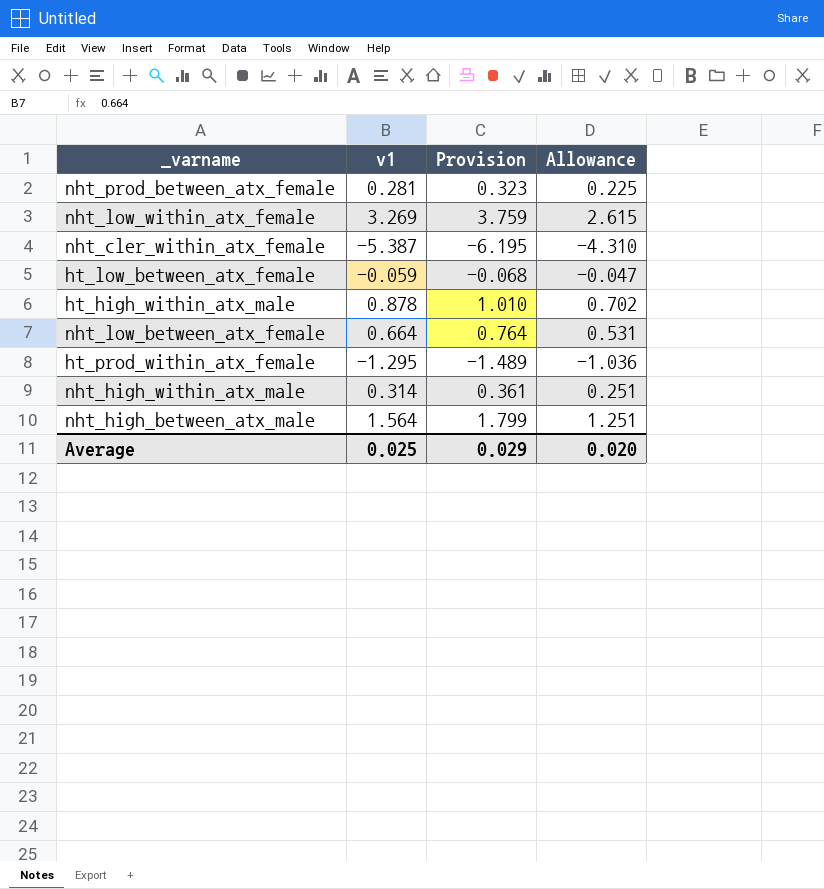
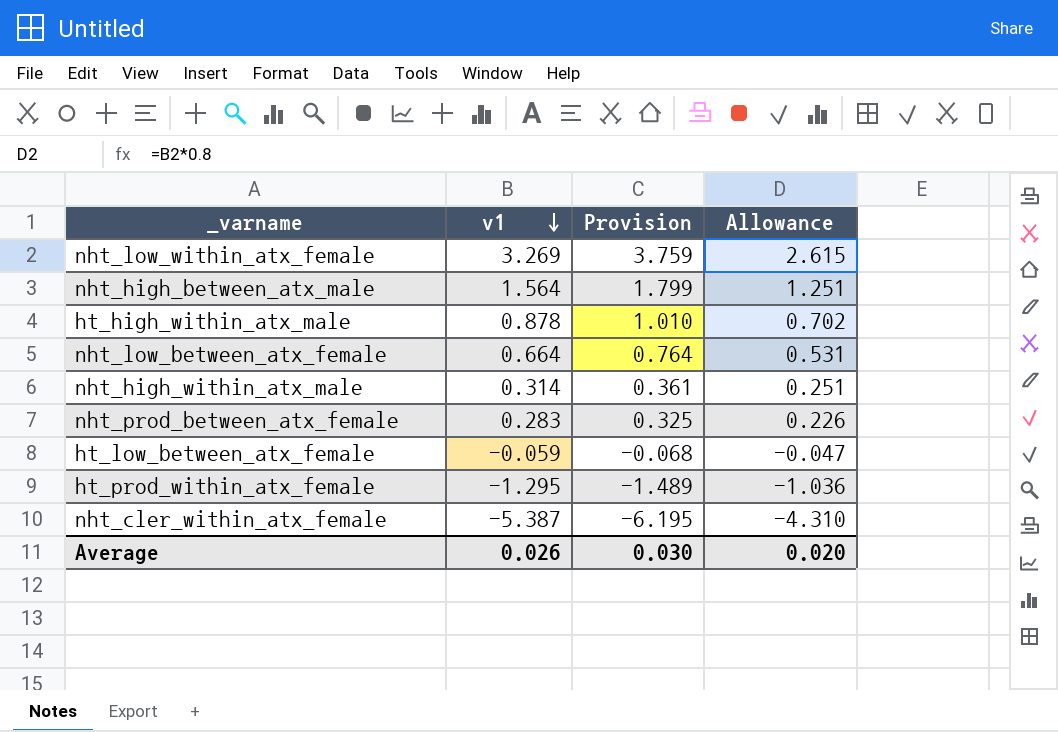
row order: none -> v1 descending
nht_prod_between_atx_female | v1: 0.281 -> 0.283
nht_prod_between_atx_female | Provision: 0.323 -> 0.325
nht_prod_between_atx_female | Allowance: 0.225 -> 0.226
Average | v1: 0.025 -> 0.026
Average | Provision: 0.029 -> 0.030

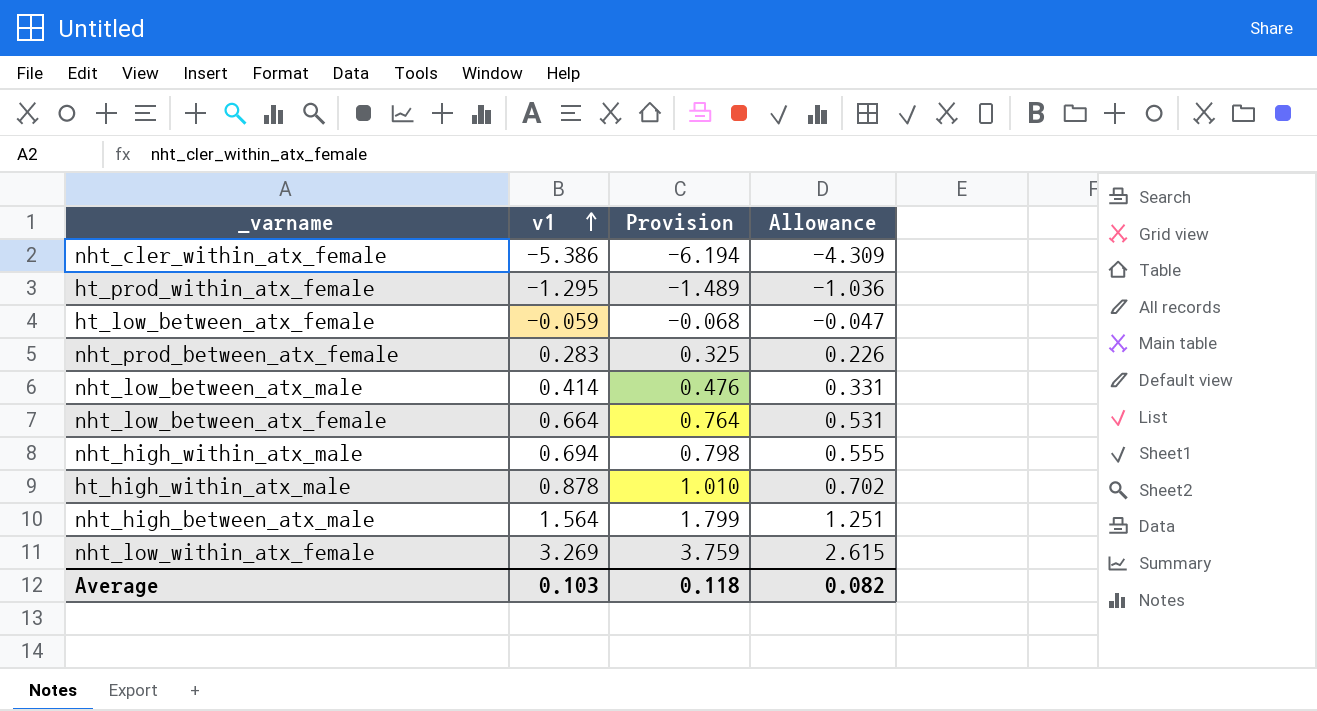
row order: v1 descending -> v1 ascending
nht_cler_within_atx_female | v1: -5.387 -> -5.386
nht_cler_within_atx_female | Provision: -6.195 -> -6.194
nht_cler_within_atx_female | Allowance: -4.310 -> -4.309
row nht_low_between_atx_male: none -> 0.414 | 0.476 | 0.331
nht_high_within_atx_male | v1: 0.314 -> 0.694
nht_high_within_atx_male | Provision: 0.361 -> 0.798
nht_high_within_atx_male | Allowance: 0.251 -> 0.555
Average | v1: 0.026 -> 0.103
Average | Provision: 0.030 -> 0.118
Average | Allowance: 0.020 -> 0.082

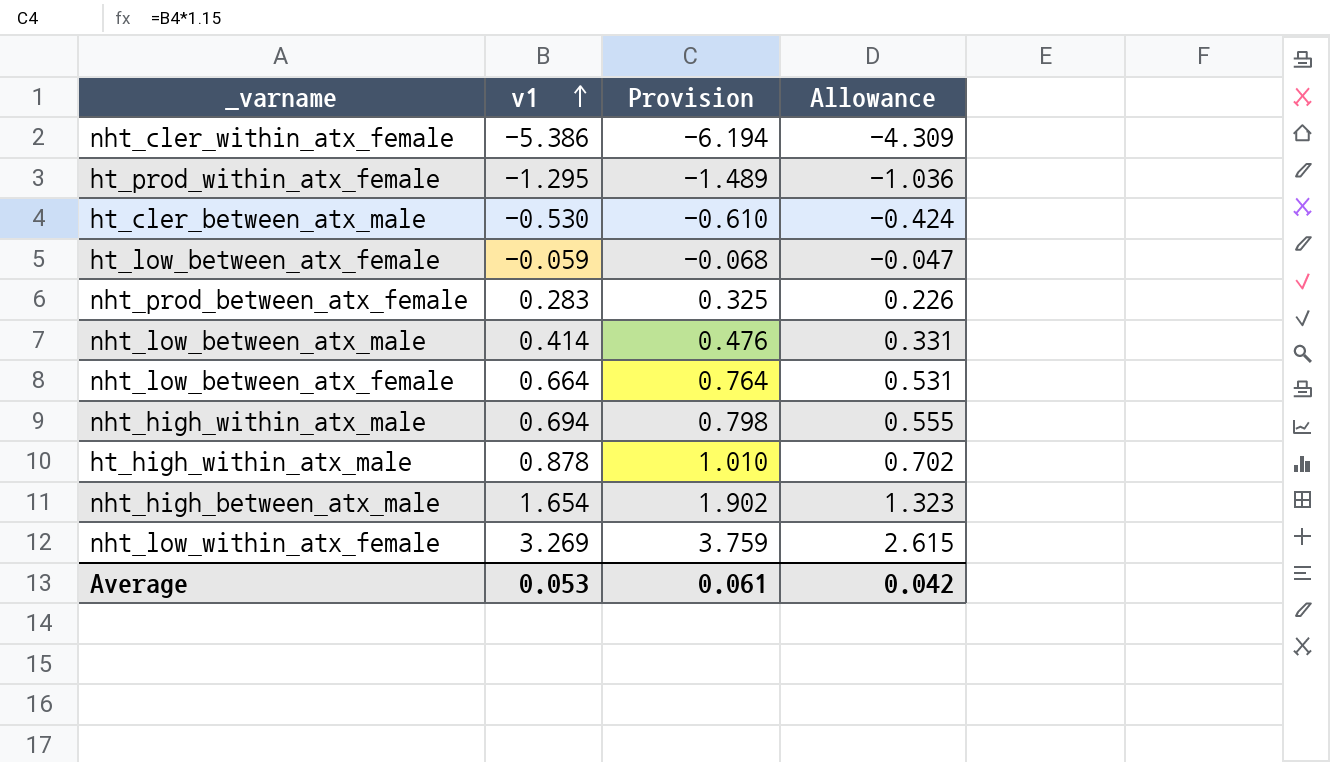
row ht_cler_between_atx_male: none -> -0.530 | -0.610 | -0.424
nht_high_between_atx_male | v1: 1.564 -> 1.654
nht_high_between_atx_male | Provision: 1.799 -> 1.902
nht_high_between_atx_male | Allowance: 1.251 -> 1.323
Average | v1: 0.103 -> 0.053
Average | Provision: 0.118 -> 0.061
Average | Allowance: 0.082 -> 0.042

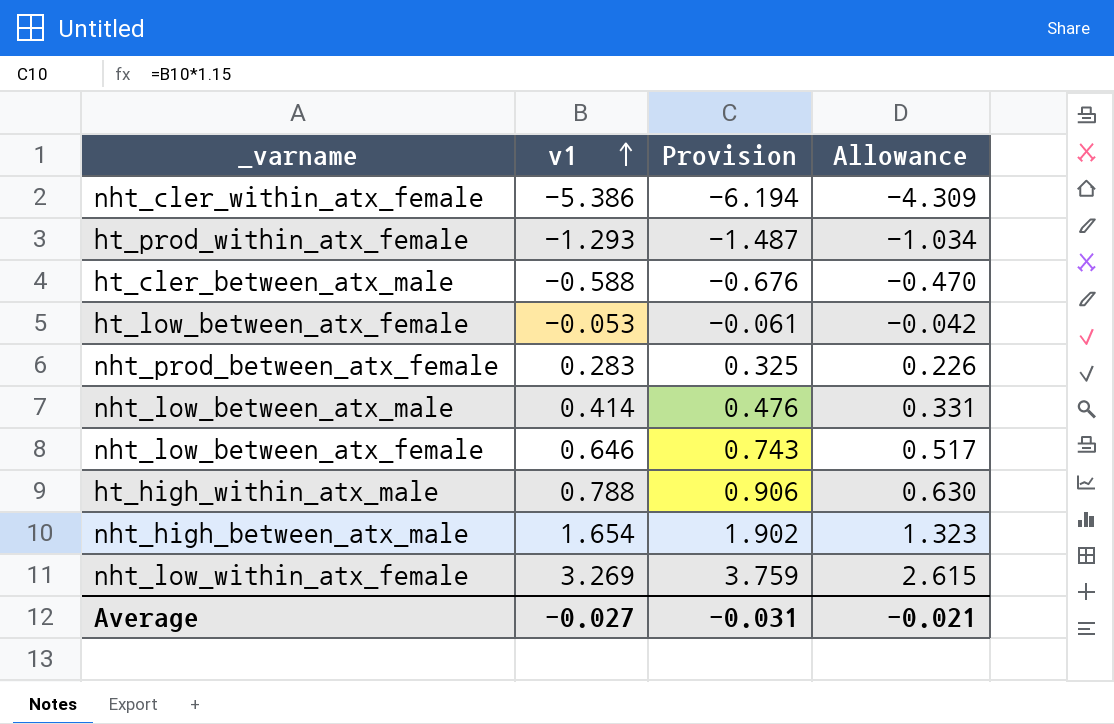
row nht_high_within_atx_male: 0.694 | 0.798 | 0.555 -> none
ht_prod_within_atx_female | v1: -1.295 -> -1.293
ht_prod_within_atx_female | Provision: -1.489 -> -1.487
ht_prod_within_atx_female | Allowance: -1.036 -> -1.034
ht_cler_between_atx_male | v1: -0.530 -> -0.588
ht_cler_between_atx_male | Provision: -0.610 -> -0.676
ht_cler_between_atx_male | Allowance: -0.424 -> -0.470
ht_low_between_atx_female | v1: -0.059 -> -0.053
ht_low_between_atx_female | Provision: -0.068 -> -0.061
ht_low_between_atx_female | Allowance: -0.047 -> -0.042
nht_low_between_atx_female | v1: 0.664 -> 0.646
nht_low_between_atx_female | Provision: 0.764 -> 0.743
nht_low_between_atx_female | Allowance: 0.531 -> 0.517
ht_high_within_atx_male | v1: 0.878 -> 0.788
ht_high_within_atx_male | Provision: 1.010 -> 0.906
ht_high_within_atx_male | Allowance: 0.702 -> 0.630
Average | v1: 0.053 -> -0.027
Average | Provision: 0.061 -> -0.031
Average | Allowance: 0.042 -> -0.021

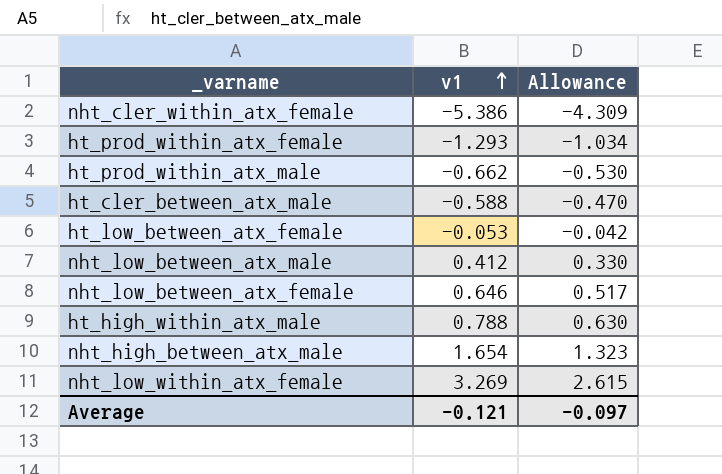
column Provision | formula: [v1] * 1.15 -> none
row nht_prod_between_atx_female: 0.283 | 0.325 | 0.226 -> none
row ht_prod_within_atx_male: none -> -0.662 | -0.530
nht_low_between_atx_male | v1: 0.414 -> 0.412
nht_low_between_atx_male | Allowance: 0.331 -> 0.330
Average | v1: -0.027 -> -0.121
Average | Allowance: -0.021 -> -0.097

